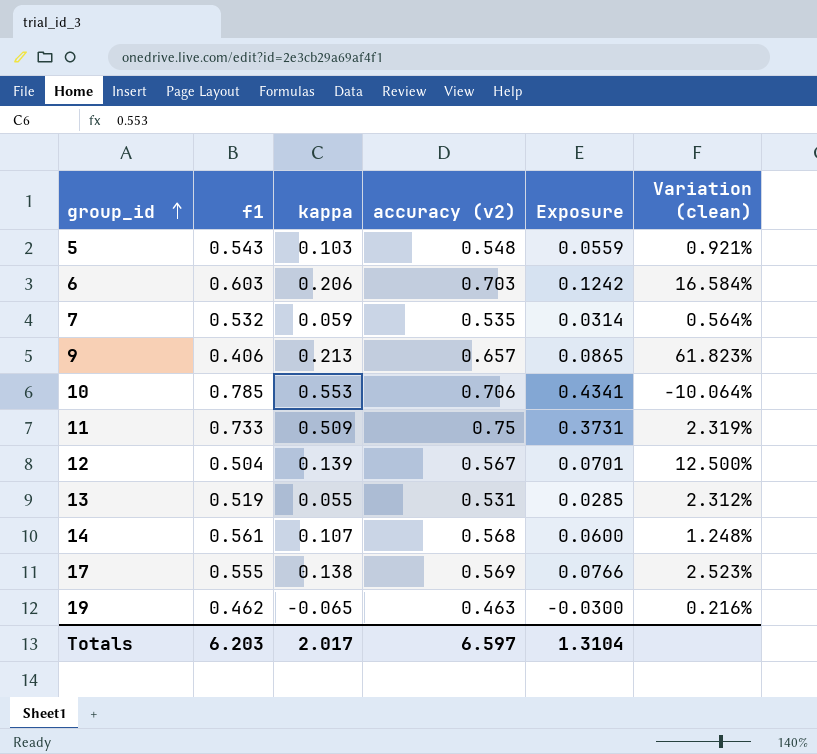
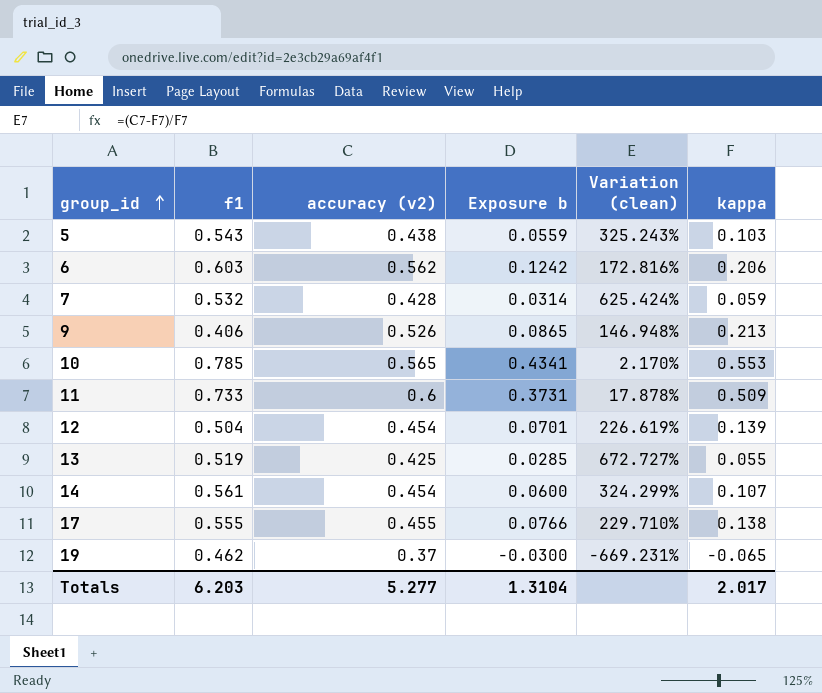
column name: Exposure -> Exposure b
column Variation (clean) | formula: ([accuracy (v2)] - [f1]) / [f1] -> ([accuracy (v2)] - [kappa]) / [kappa]
column kappa | position: 3 -> 6
5 | accuracy (v2): 0.548 -> 0.438
6 | accuracy (v2): 0.703 -> 0.562
7 | accuracy (v2): 0.535 -> 0.428
9 | accuracy (v2): 0.657 -> 0.526
10 | accuracy (v2): 0.706 -> 0.565
11 | accuracy (v2): 0.75 -> 0.6
12 | accuracy (v2): 0.567 -> 0.454
13 | accuracy (v2): 0.531 -> 0.425
14 | accuracy (v2): 0.568 -> 0.454
17 | accuracy (v2): 0.569 -> 0.455
19 | accuracy (v2): 0.463 -> 0.37
Totals | accuracy (v2): 6.597 -> 5.277

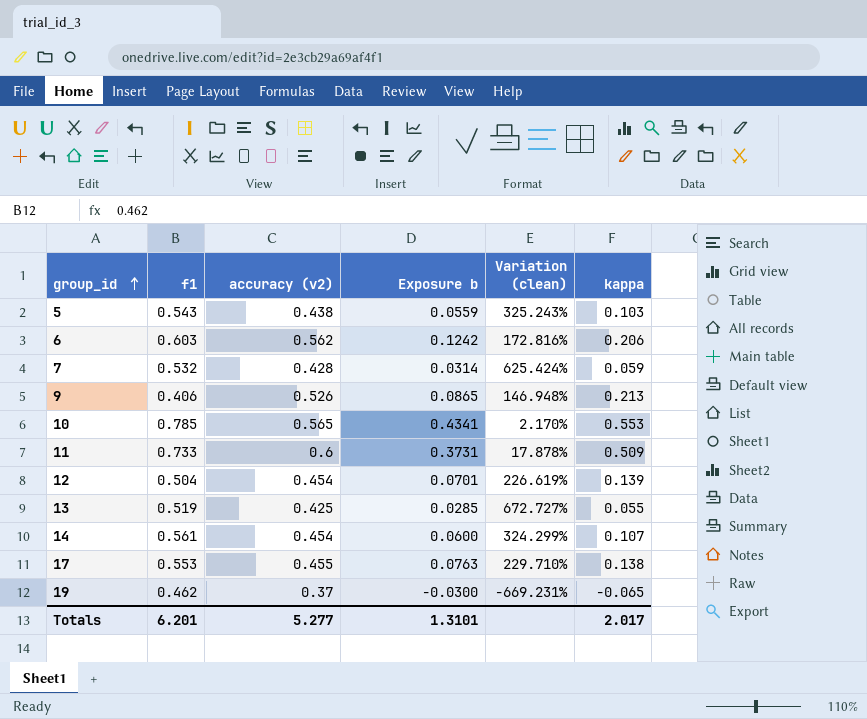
17 | f1: 0.555 -> 0.553
17 | Exposure b: 0.0766 -> 0.0763
Totals | f1: 6.203 -> 6.201
Totals | Exposure b: 1.3104 -> 1.3101

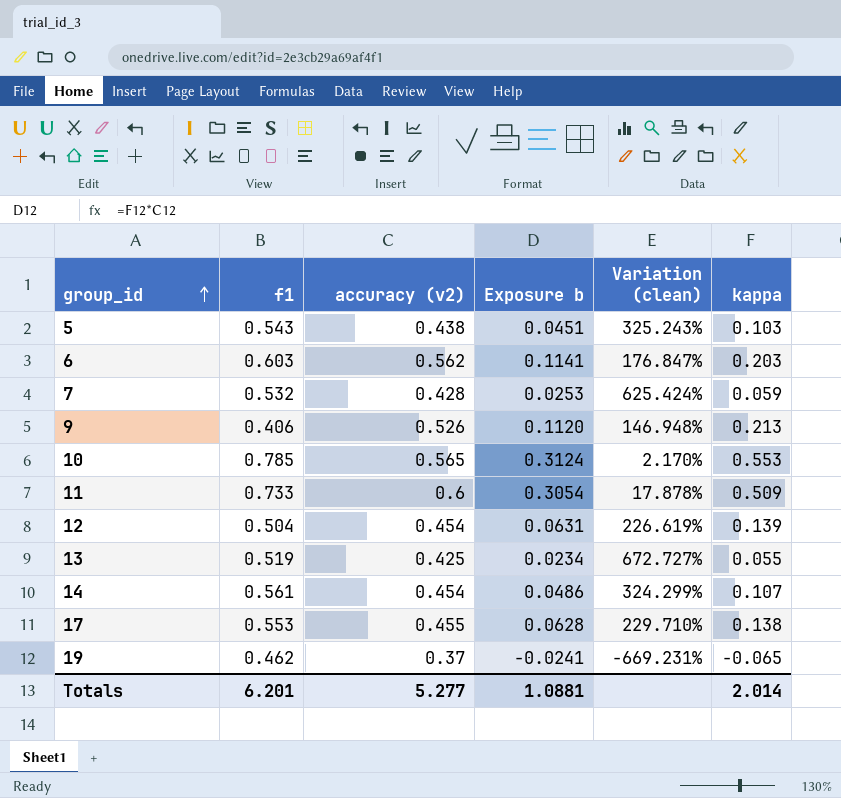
column Exposure b | formula: [f1] * [kappa] -> [accuracy (v2)] * [kappa]
6 | Variation (clean): 172.816% -> 176.847%
6 | kappa: 0.206 -> 0.203
Totals | Exposure b: 1.3101 -> 1.0881
Totals | kappa: 2.017 -> 2.014

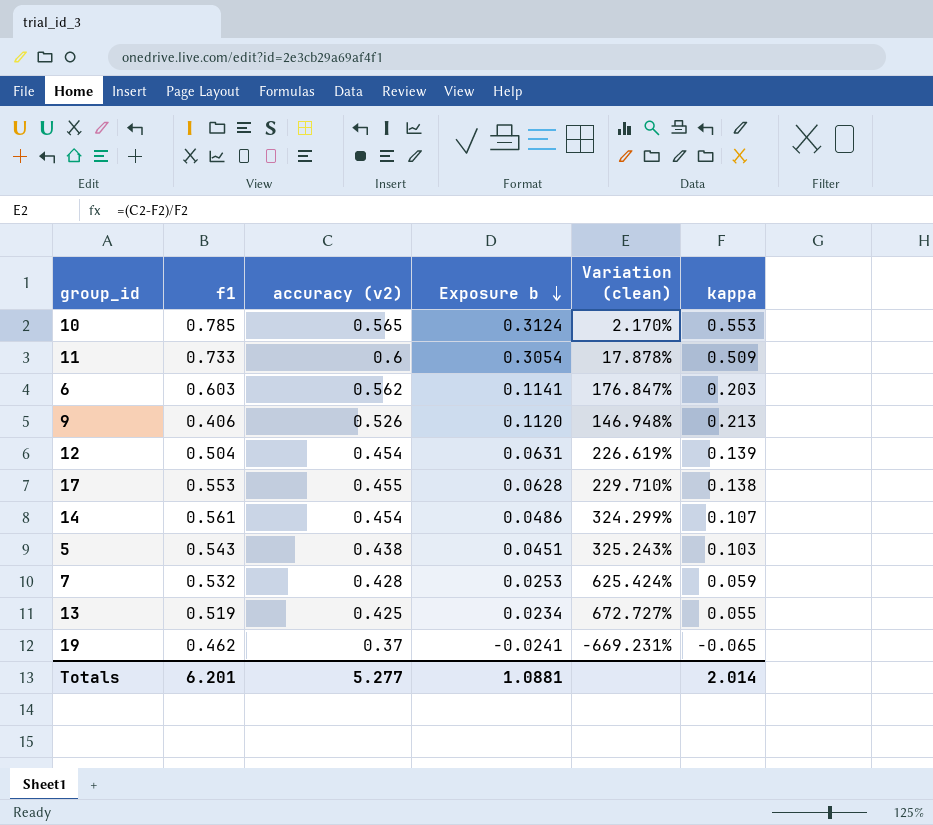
row order: group_id ascending -> Exposure b descending

